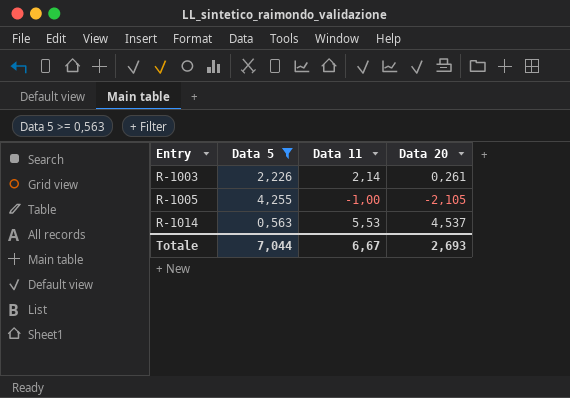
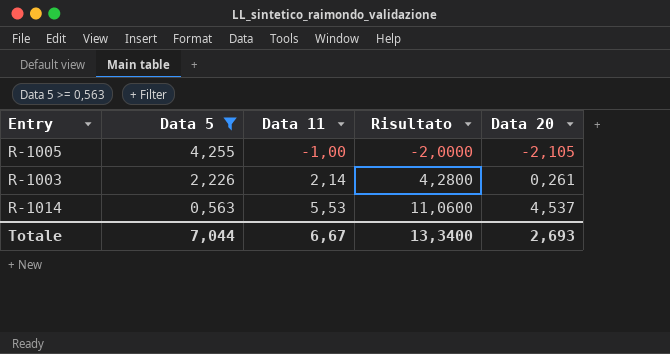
row order: Entry ascending -> Data 5 descending
column Risultato | formula: none -> [Data 11] * 2

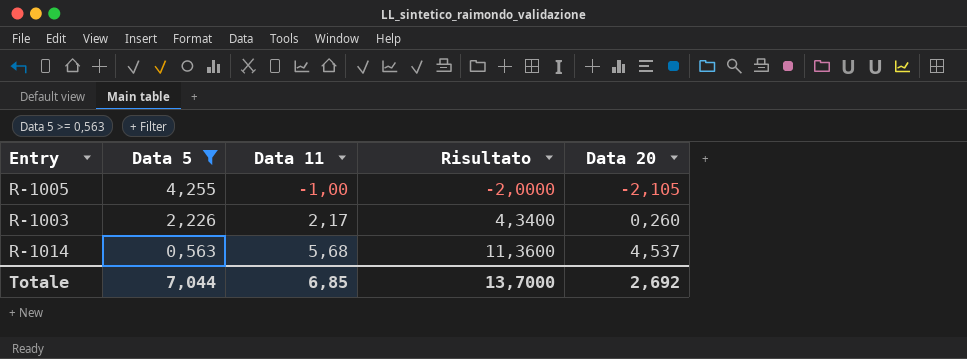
R-1003 | Data 11: 2,14 -> 2,17
R-1003 | Risultato: 4,2800 -> 4,3400
R-1003 | Data 20: 0,261 -> 0,260
R-1014 | Data 11: 5,53 -> 5,68
R-1014 | Risultato: 11,0600 -> 11,3600
Totale | Data 11: 6,67 -> 6,85
Totale | Risultato: 13,3400 -> 13,7000
Totale | Data 20: 2,693 -> 2,692

